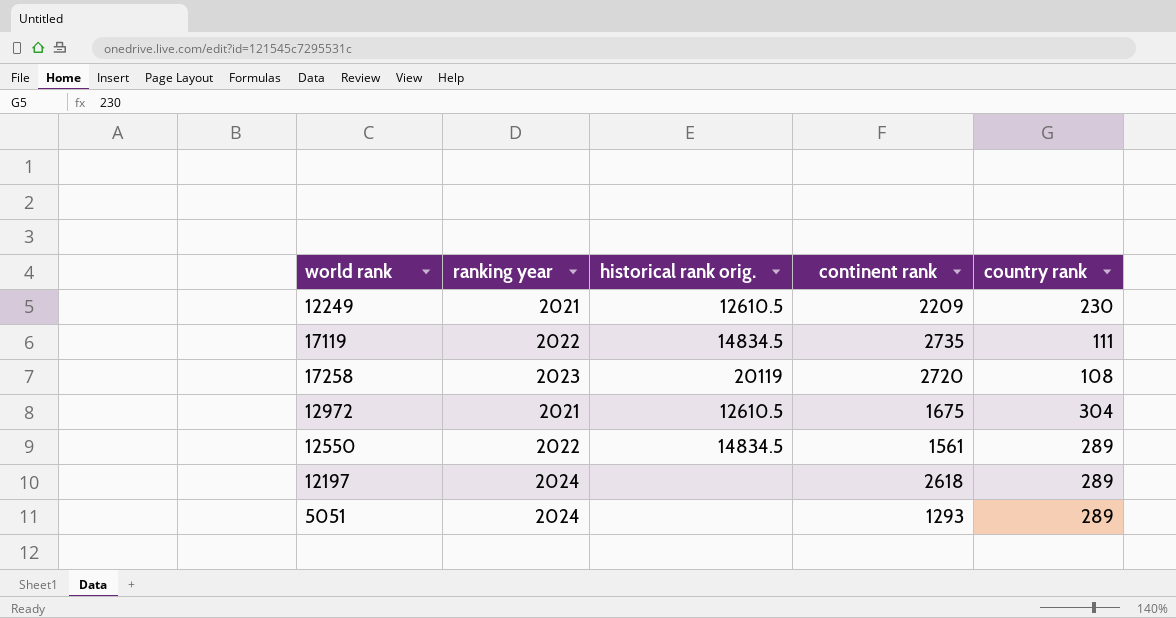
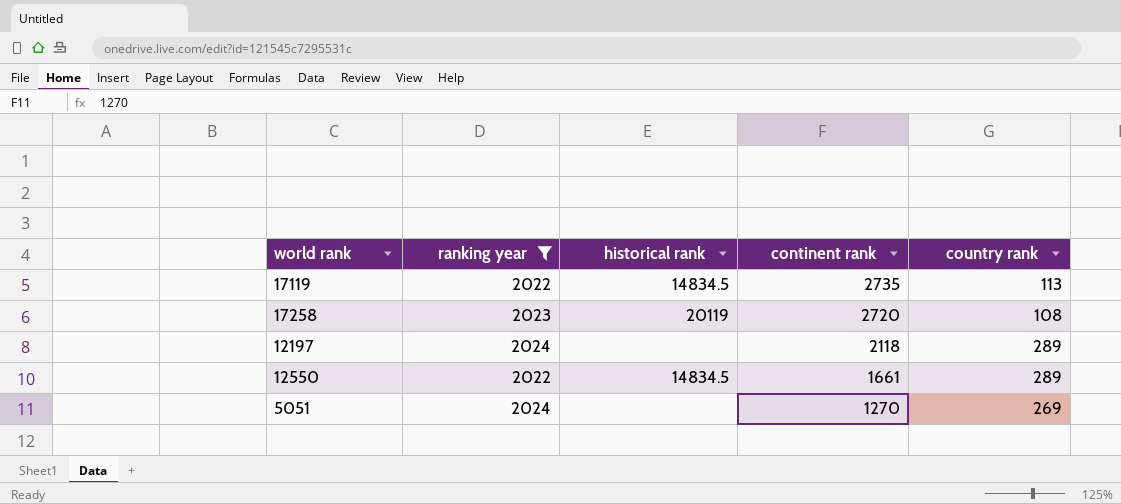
filter: none -> ranking year != 2021
row order: none -> continent rank descending
column name: historical rank orig. -> historical rank
17119 | country rank: 111 -> 113
12197 | continent rank: 2618 -> 2118
12550 | continent rank: 1561 -> 1661
5051 | continent rank: 1293 -> 1270
5051 | country rank: 289 -> 269

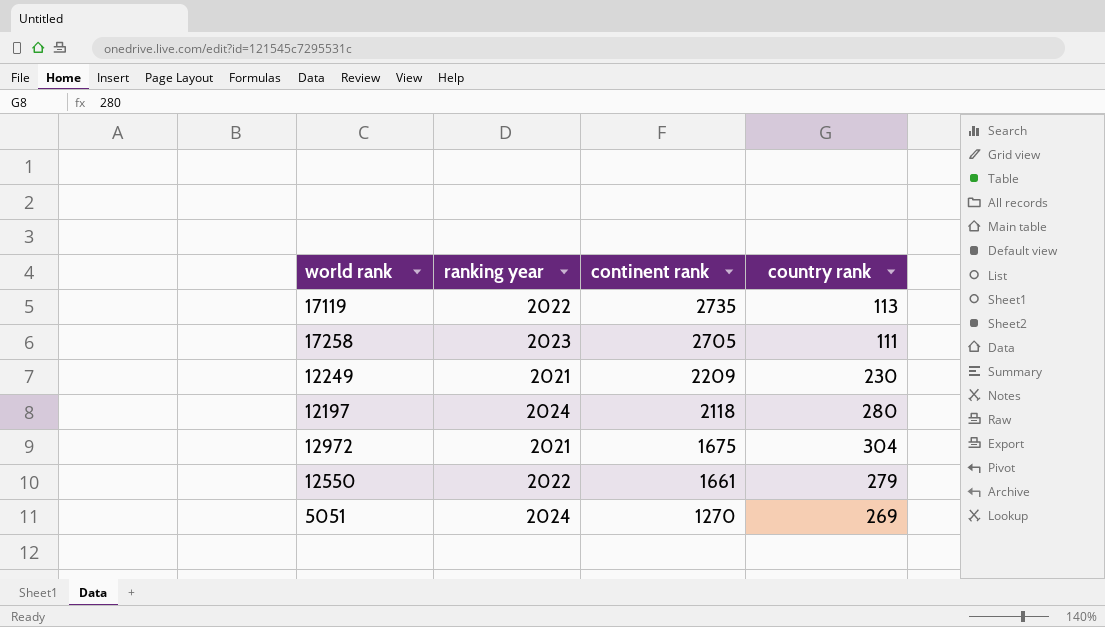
filter: ranking year != 2021 -> none
column historical rank | position: 3 -> none
17258 | continent rank: 2720 -> 2705
17258 | country rank: 108 -> 111
12197 | country rank: 289 -> 280
12550 | country rank: 289 -> 279

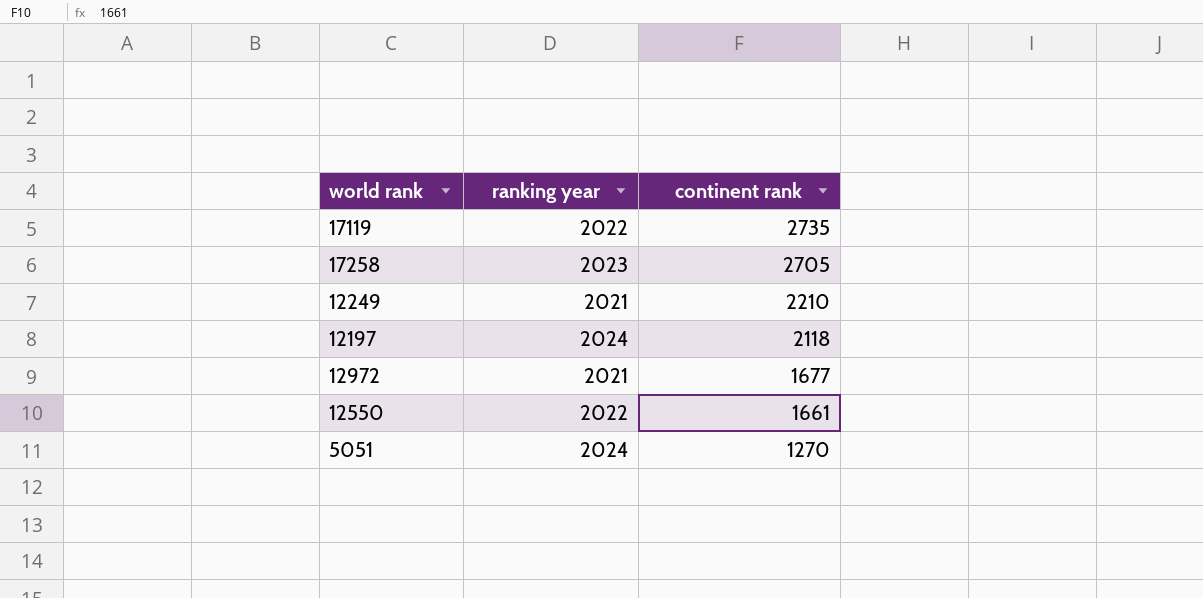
column country rank | position: 4 -> none
12249 | continent rank: 2209 -> 2210
12972 | continent rank: 1675 -> 1677

